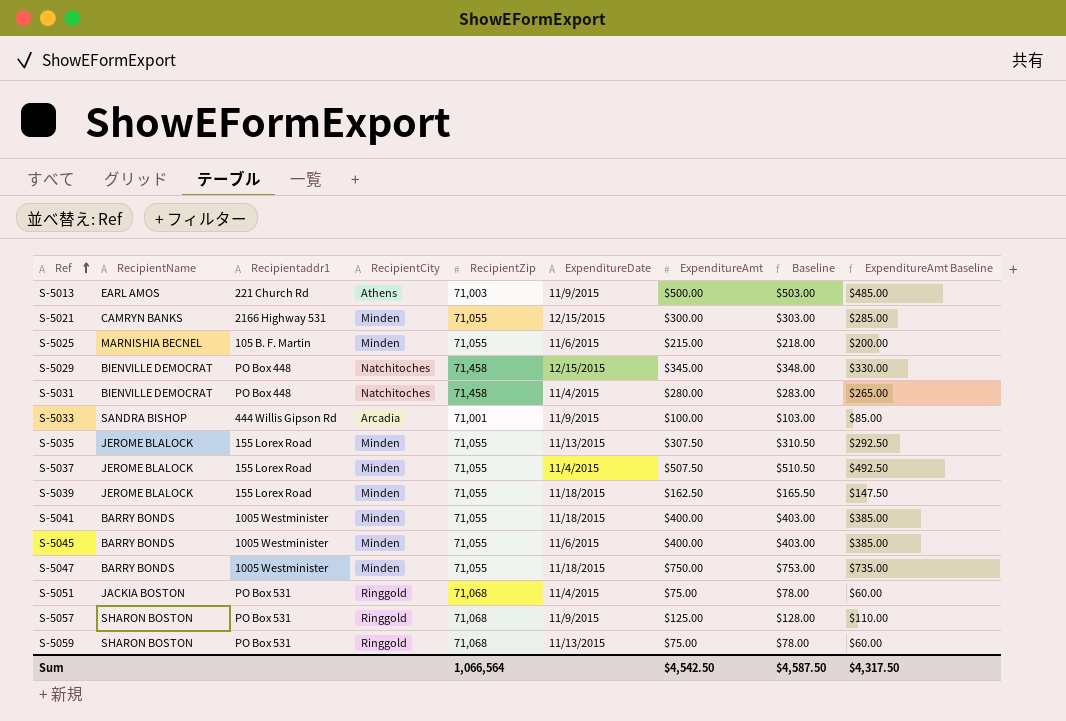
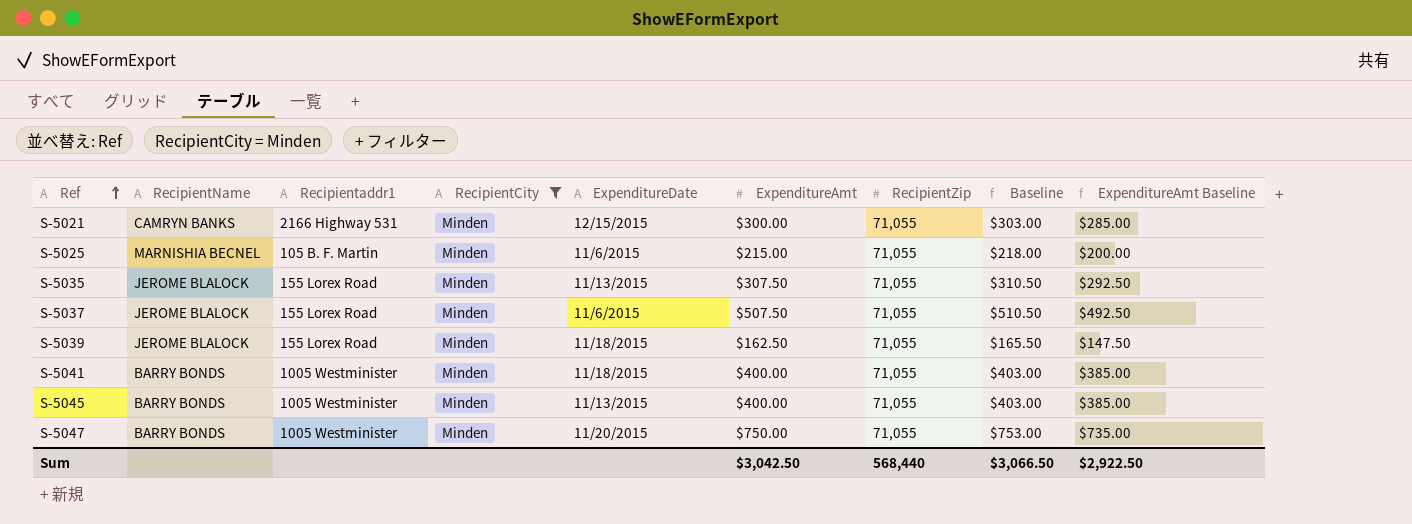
filter: none -> RecipientCity = Minden
column RecipientZip | position: 5 -> 7
S-5037 | ExpenditureDate: 11/4/2015 -> 11/6/2015
S-5045 | ExpenditureDate: 11/6/2015 -> 11/13/2015
S-5047 | ExpenditureDate: 11/18/2015 -> 11/20/2015
Sum | ExpenditureAmt: $4,542.50 -> $3,042.50
Sum | RecipientZip: 1,066,564 -> 568,440
Sum | Baseline: $4,587.50 -> $3,066.50
Sum | ExpenditureAmt Baseline: $4,317.50 -> $2,922.50

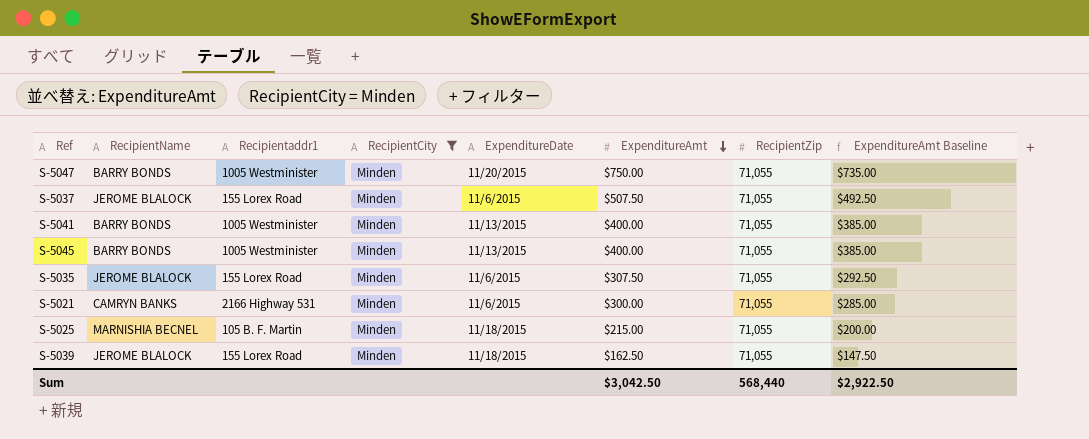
row order: Ref ascending -> ExpenditureAmt descending
column Baseline | formula: [ExpenditureAmt] + 3 -> none
S-5041 | ExpenditureDate: 11/18/2015 -> 11/13/2015
S-5035 | ExpenditureDate: 11/13/2015 -> 11/6/2015
S-5021 | ExpenditureDate: 12/15/2015 -> 11/6/2015
S-5025 | ExpenditureDate: 11/6/2015 -> 11/18/2015

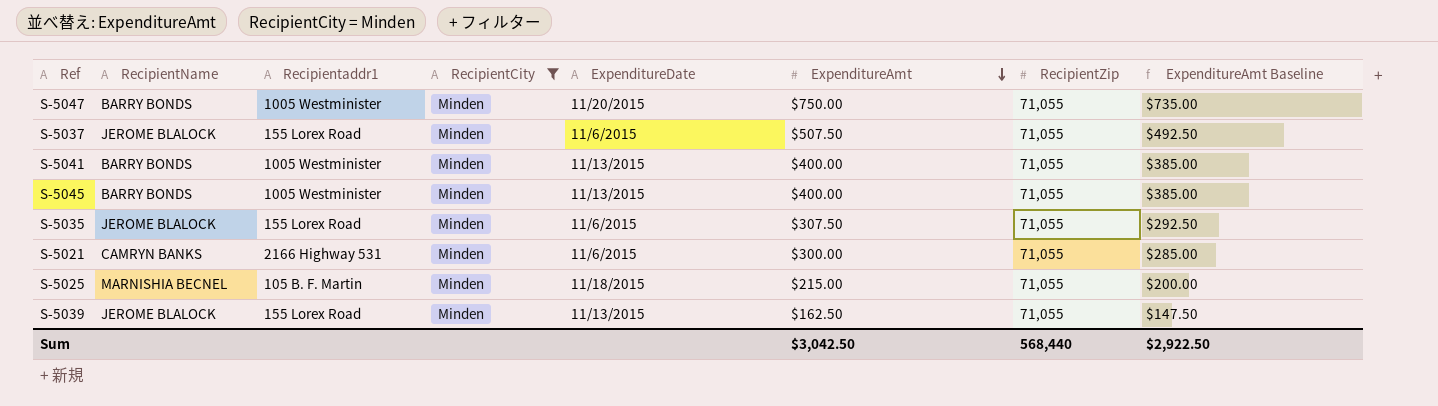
S-5039 | ExpenditureDate: 11/18/2015 -> 11/13/2015

